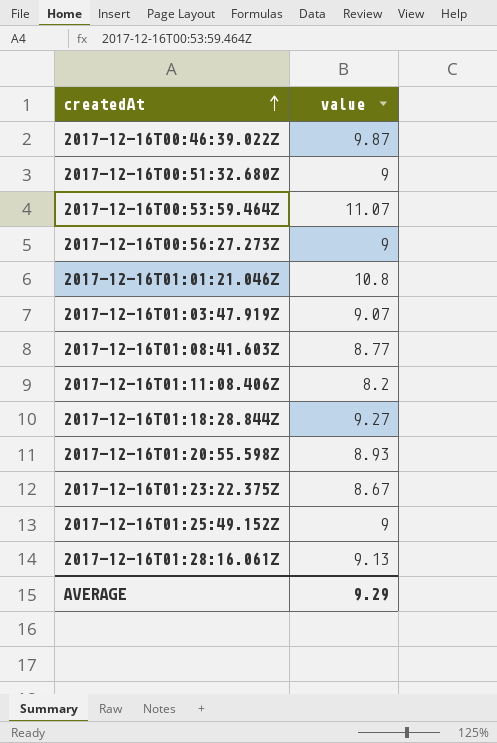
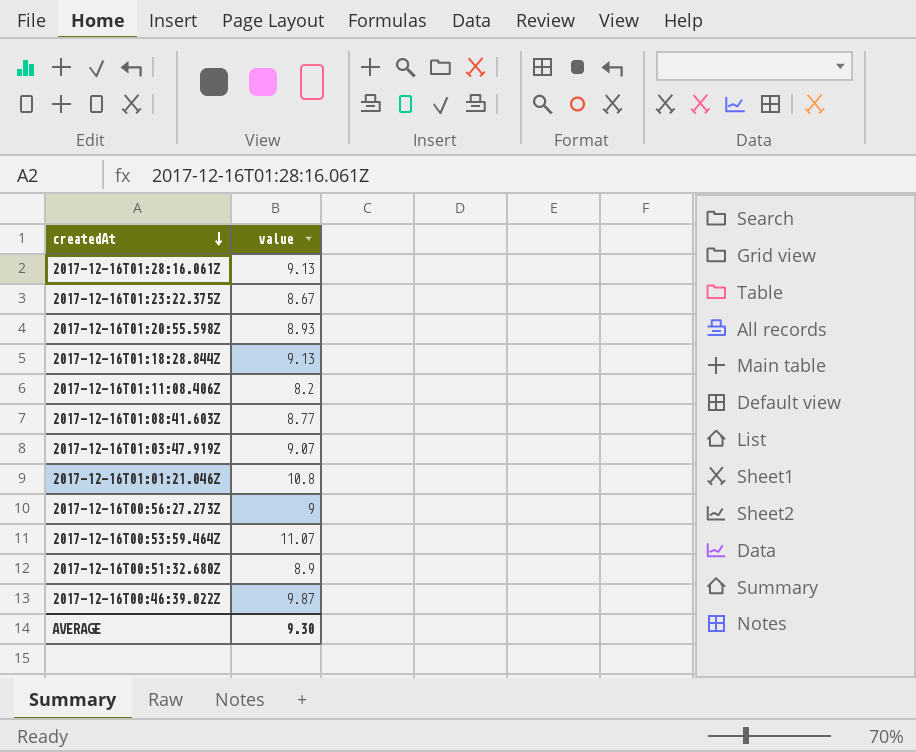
row order: createdAt ascending -> createdAt descending
row 2017-12-16T01:25:49.152Z: 9 -> none
2017-12-16T01:18:28.844Z | value: 9.27 -> 9.13
2017-12-16T00:51:32.680Z | value: 9 -> 8.9
AVERAGE | value: 9.29 -> 9.30

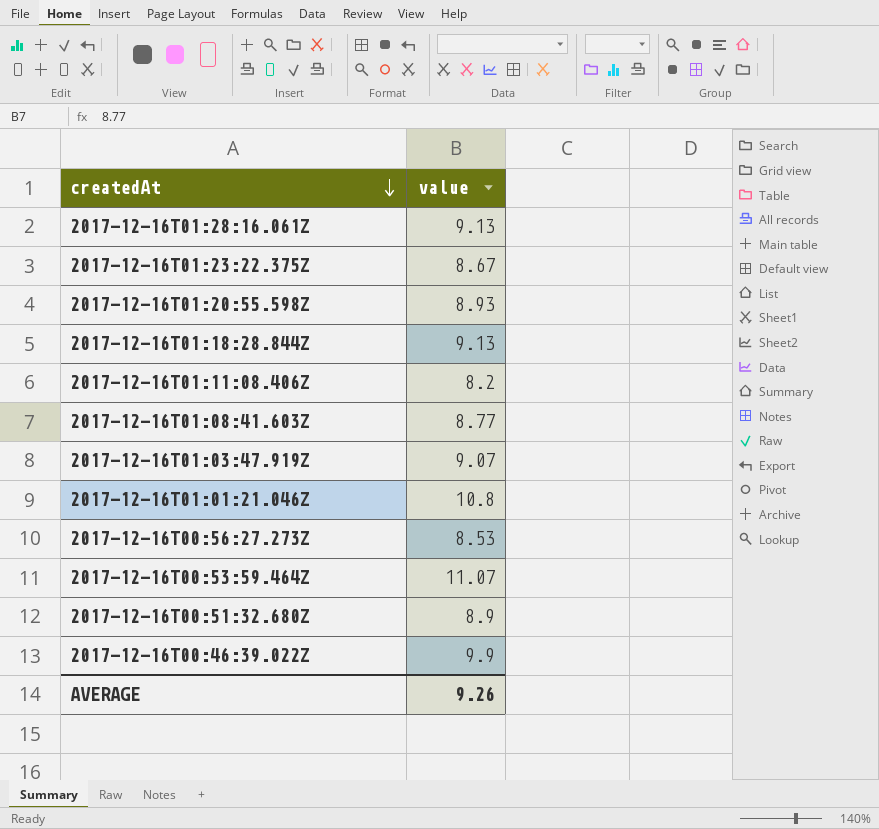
2017-12-16T00:56:27.273Z | value: 9 -> 8.53
2017-12-16T00:46:39.022Z | value: 9.87 -> 9.9
AVERAGE | value: 9.30 -> 9.26

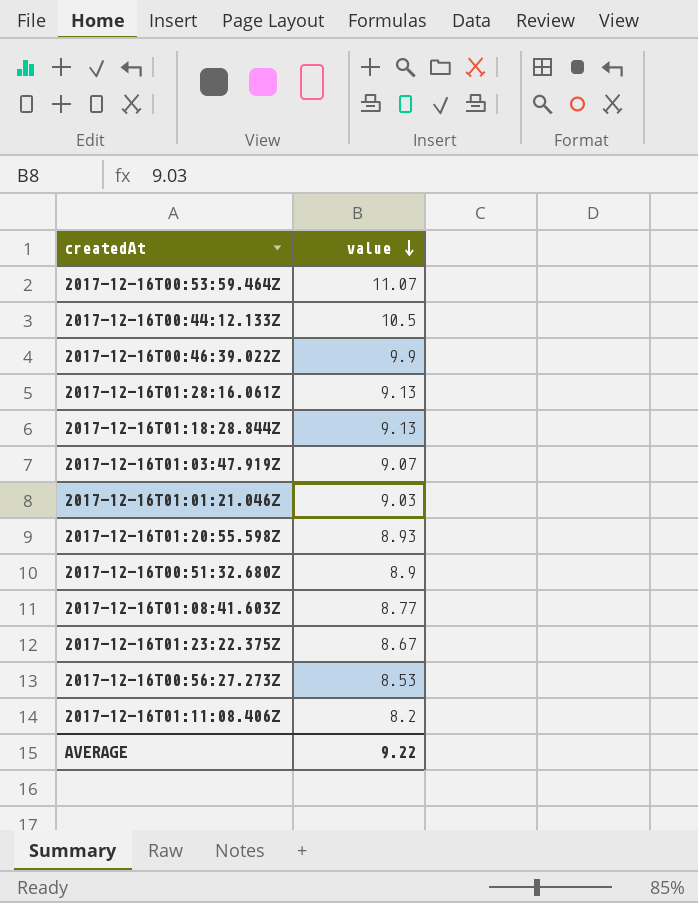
row order: createdAt descending -> value descending
row 2017-12-16T00:44:12.133Z: none -> 10.5
2017-12-16T01:01:21.046Z | value: 10.8 -> 9.03
AVERAGE | value: 9.26 -> 9.22

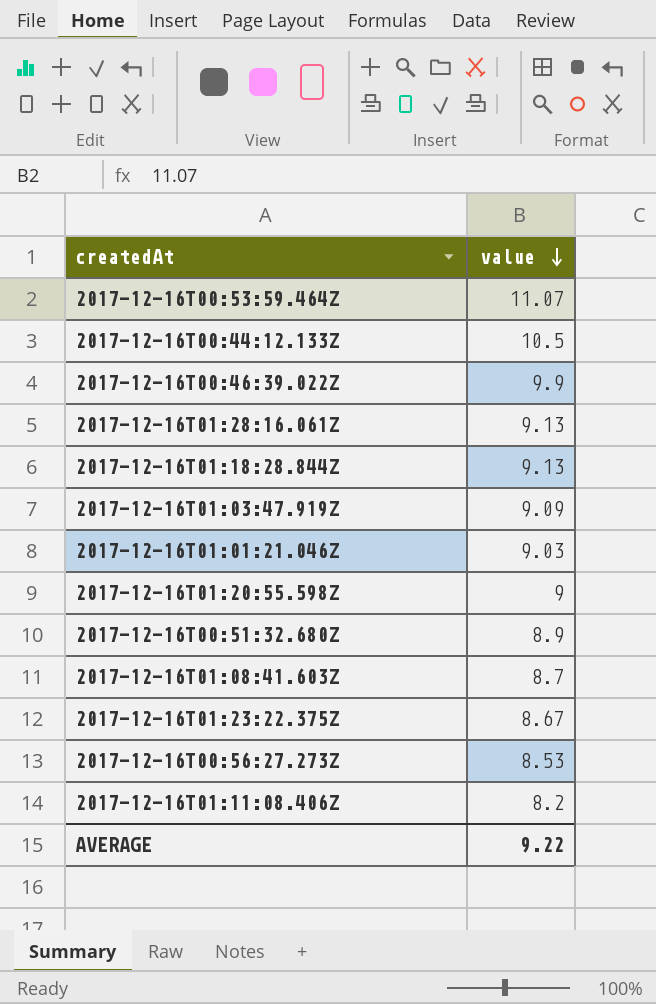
2017-12-16T01:03:47.919Z | value: 9.07 -> 9.09
2017-12-16T01:20:55.598Z | value: 8.93 -> 9
2017-12-16T01:08:41.603Z | value: 8.77 -> 8.7

